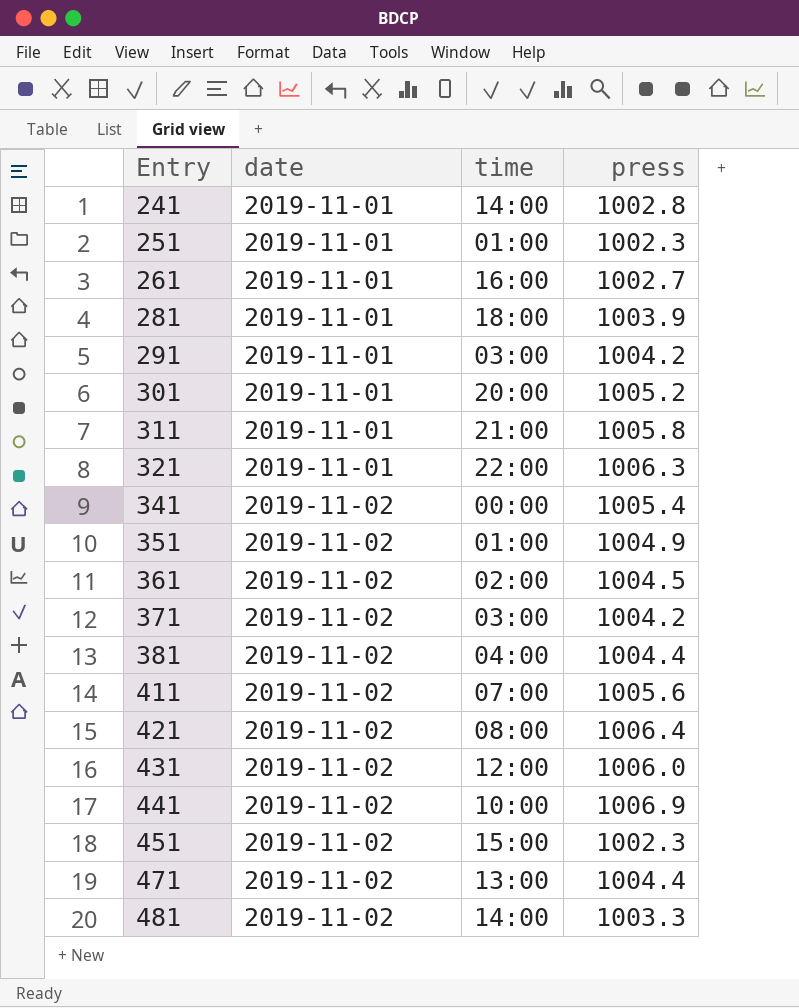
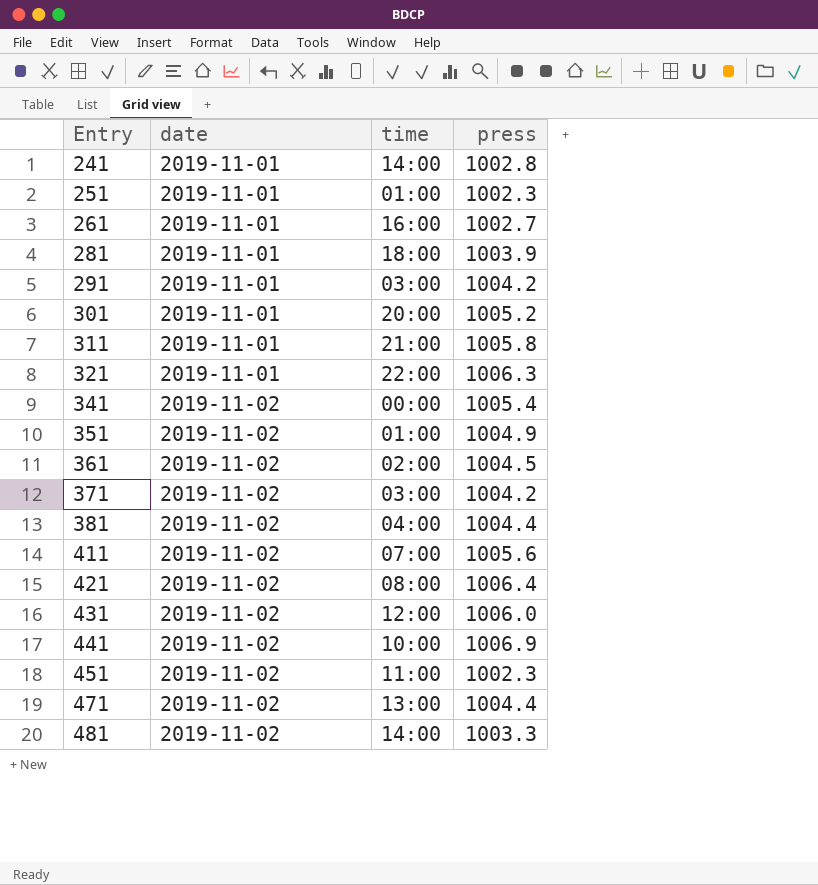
451 | time: 15:00 -> 11:00

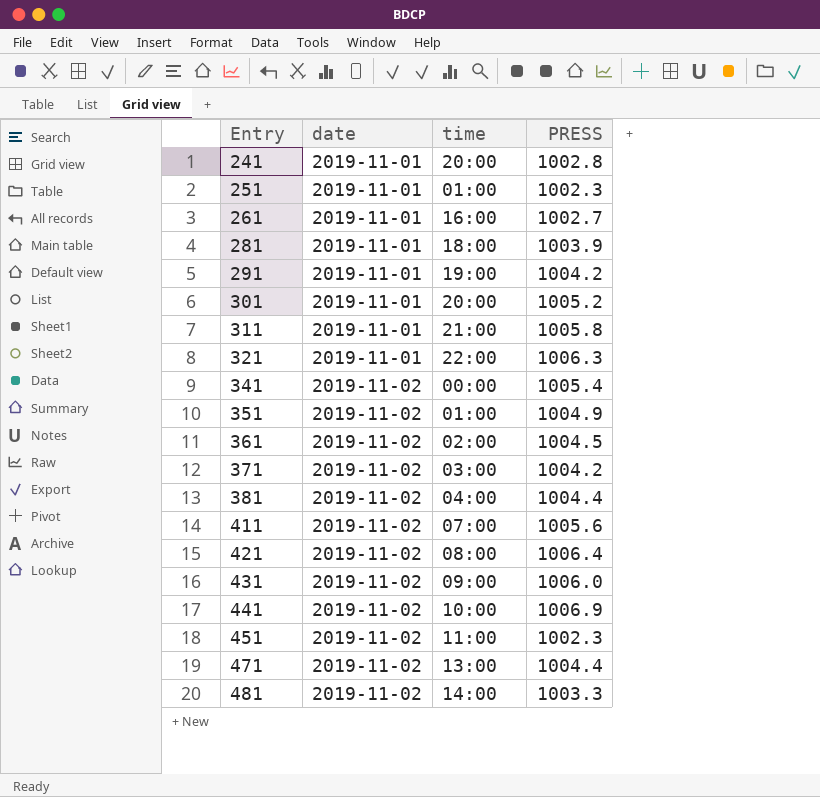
column name: press -> PRESS
241 | time: 14:00 -> 20:00
291 | time: 03:00 -> 19:00
431 | time: 12:00 -> 09:00

